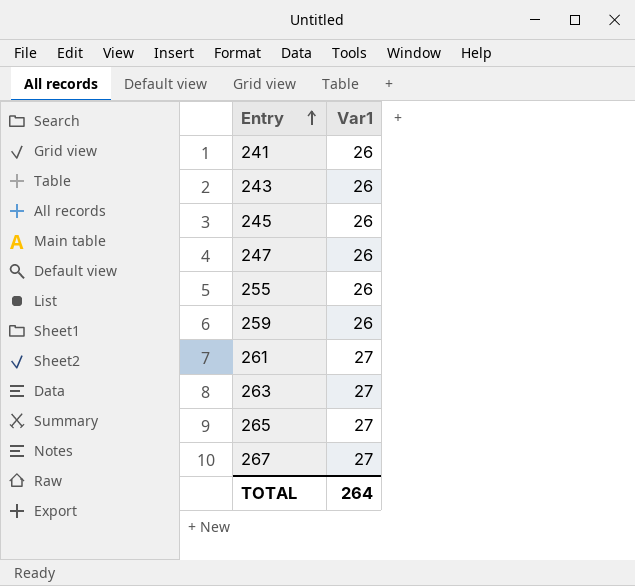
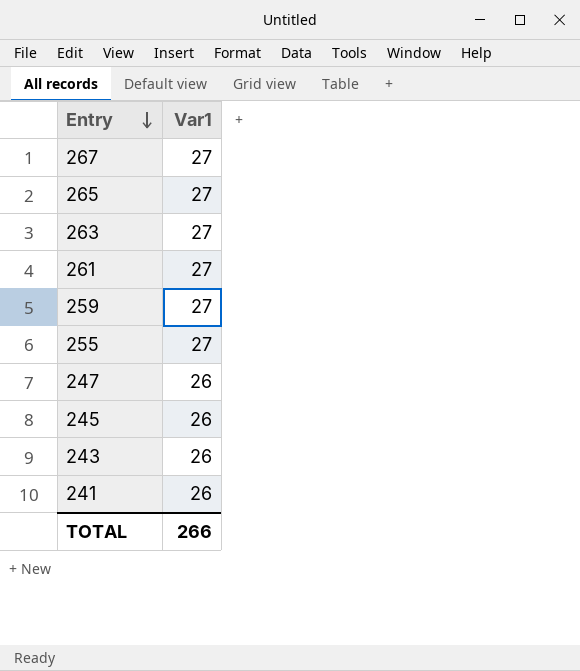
row order: Entry ascending -> Entry descending
259 | Var1: 26 -> 27
255 | Var1: 26 -> 27
TOTAL | Var1: 264 -> 266

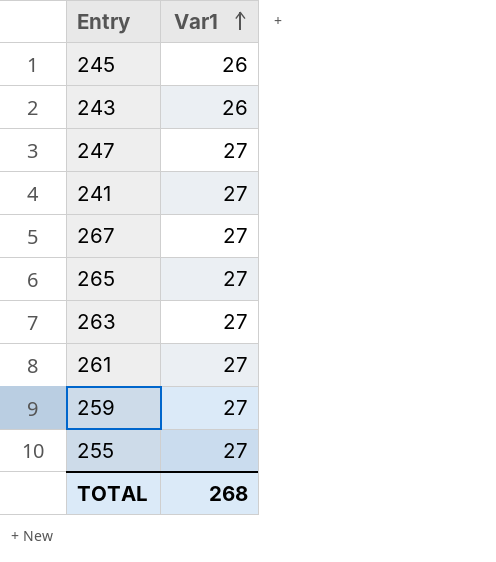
row order: Entry descending -> Var1 ascending
247 | Var1: 26 -> 27
241 | Var1: 26 -> 27
TOTAL | Var1: 266 -> 268

